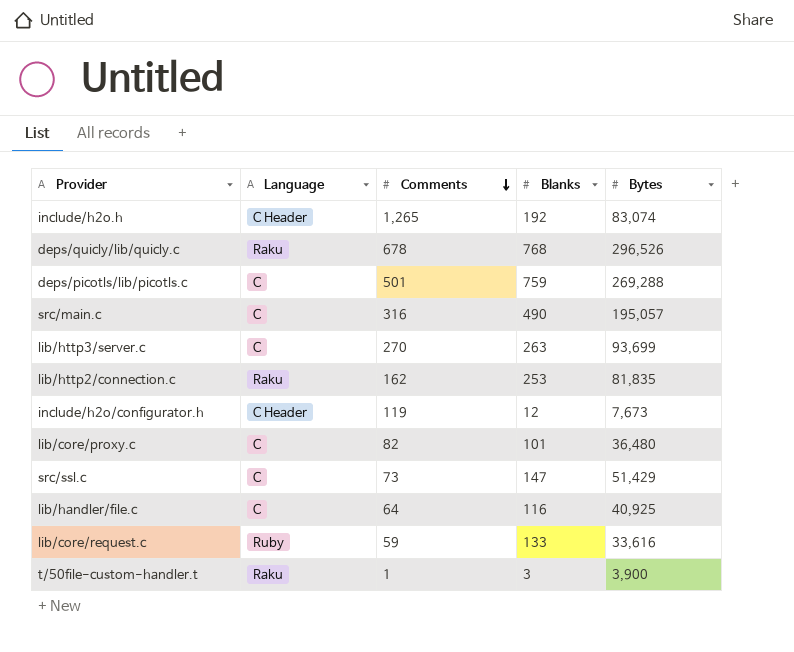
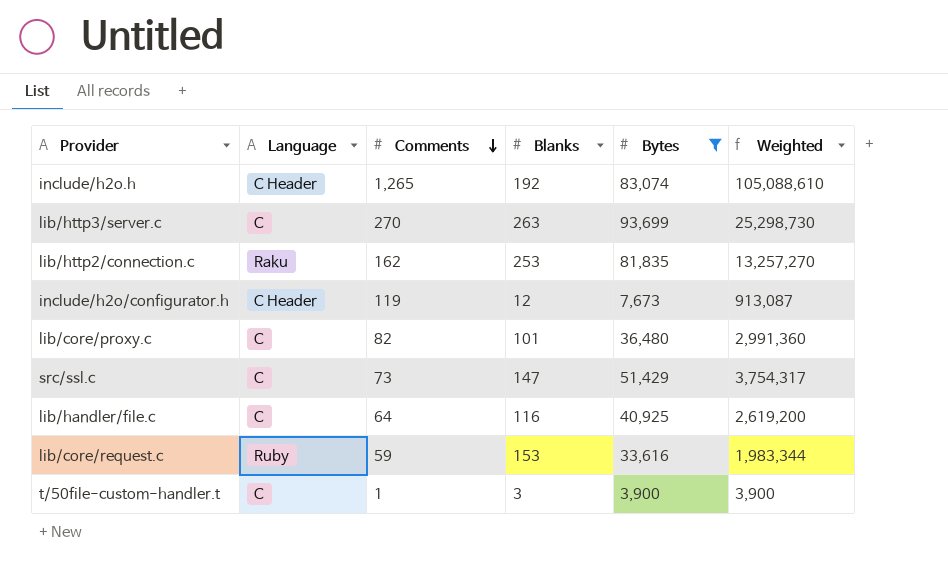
filter: none -> Bytes <= 93,699
column Weighted | formula: none -> [Comments] * [Bytes]
lib/core/request.c | Blanks: 133 -> 153
t/50file-custom-handler.t | Language: Raku -> C

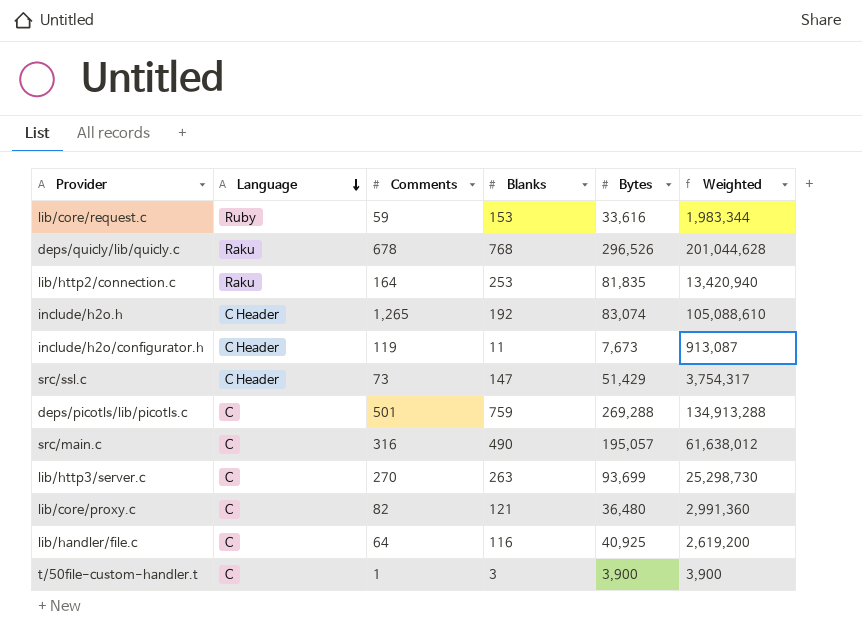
filter: Bytes <= 93,699 -> none
row order: Comments descending -> Language descending
lib/http2/connection.c | Comments: 162 -> 164
lib/http2/connection.c | Weighted: 13,257,270 -> 13,420,940
include/h2o/configurator.h | Blanks: 12 -> 11
src/ssl.c | Language: C -> C Header
lib/core/proxy.c | Blanks: 101 -> 121

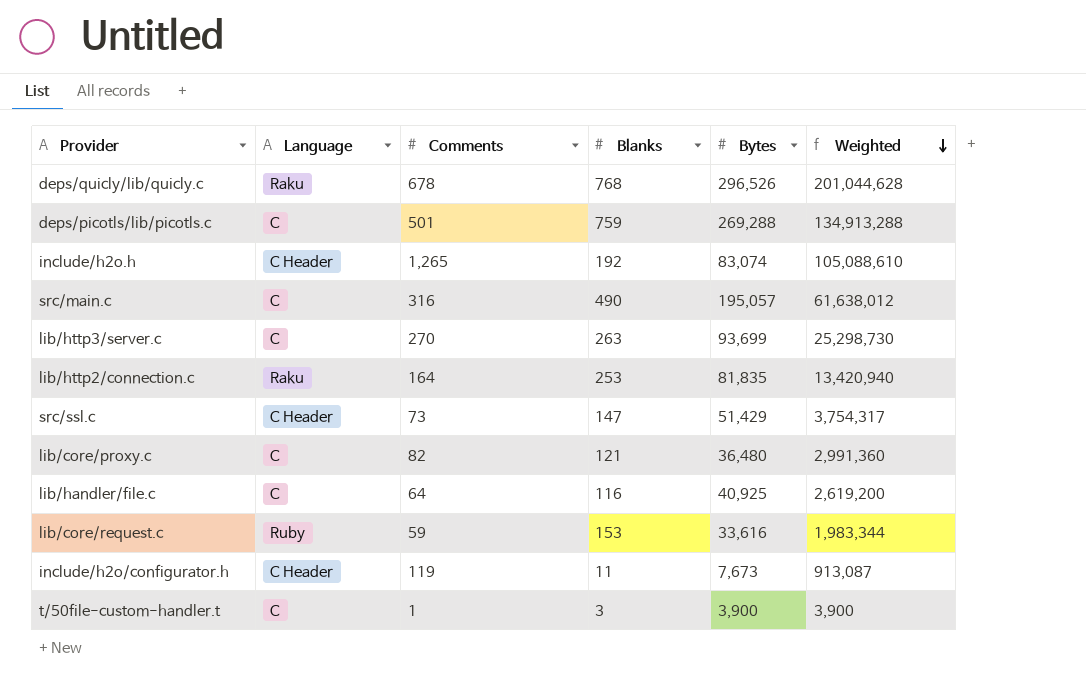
row order: Language descending -> Weighted descending

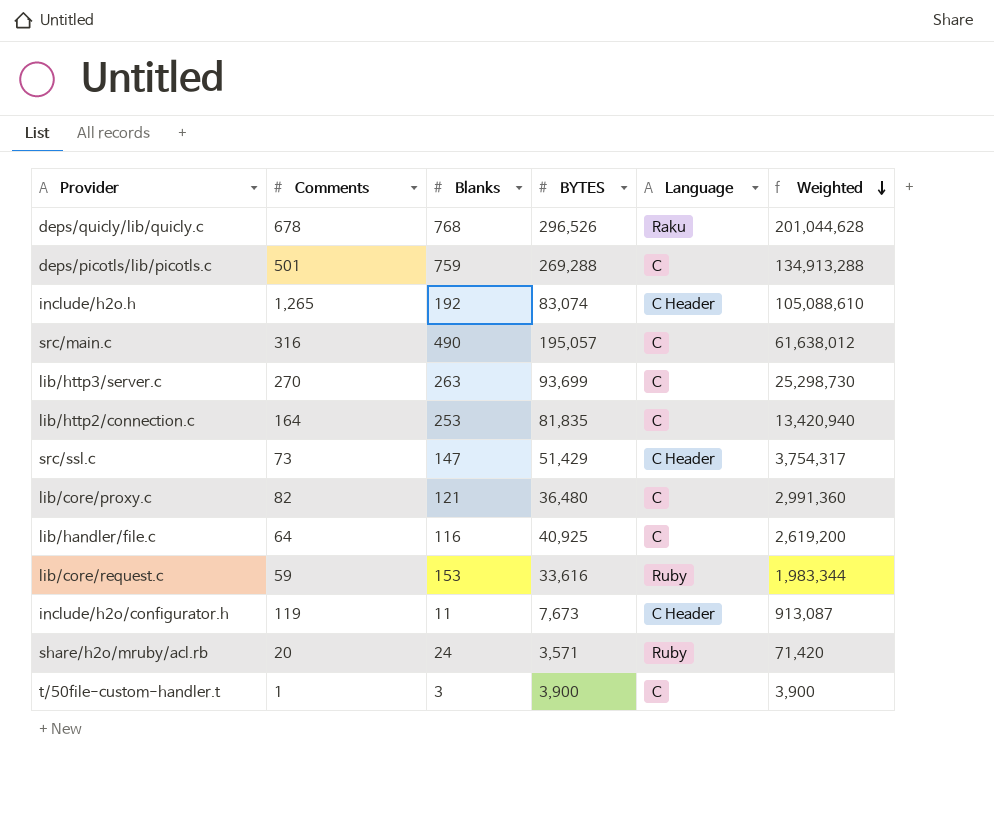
column name: Bytes -> BYTES
column Language | position: 2 -> 5
lib/http2/connection.c | Language: Raku -> C
row share/h2o/mruby/acl.rb: none -> 20 | 24 | 3,571 | Ruby | 71,420

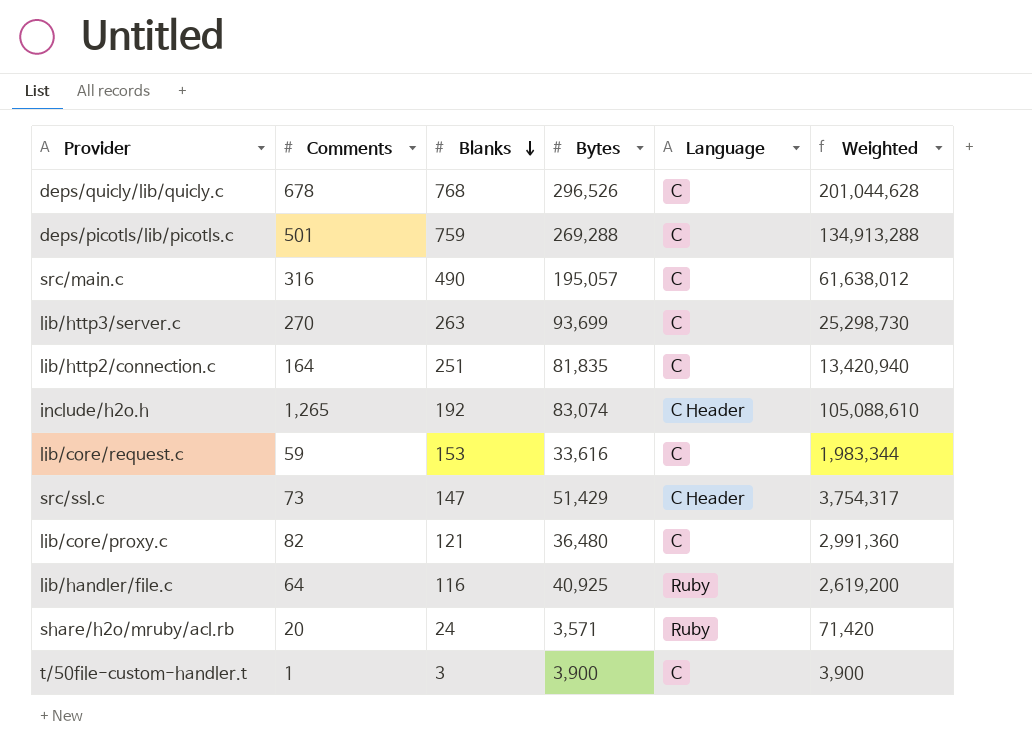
row order: Weighted descending -> Blanks descending
column name: BYTES -> Bytes
row include/h2o/configurator.h: 119 | 11 | 7,673 | C Header | 913,087 -> none
deps/quicly/lib/quicly.c | Language: Raku -> C
lib/http2/connection.c | Blanks: 253 -> 251
lib/core/request.c | Language: Ruby -> C
lib/handler/file.c | Language: C -> Ruby

